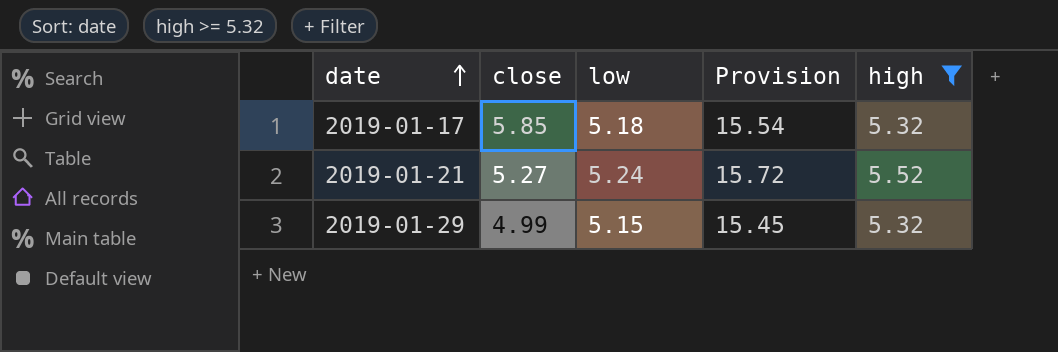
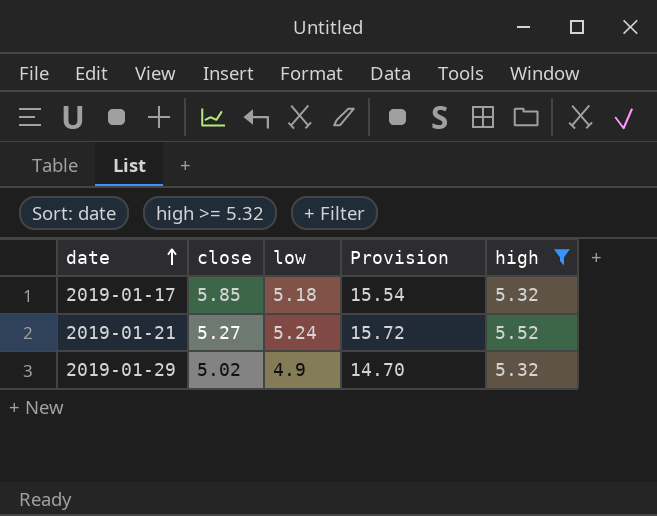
2019-01-29 | close: 4.99 -> 5.02
2019-01-29 | low: 5.15 -> 4.9
2019-01-29 | Provision: 15.45 -> 14.70

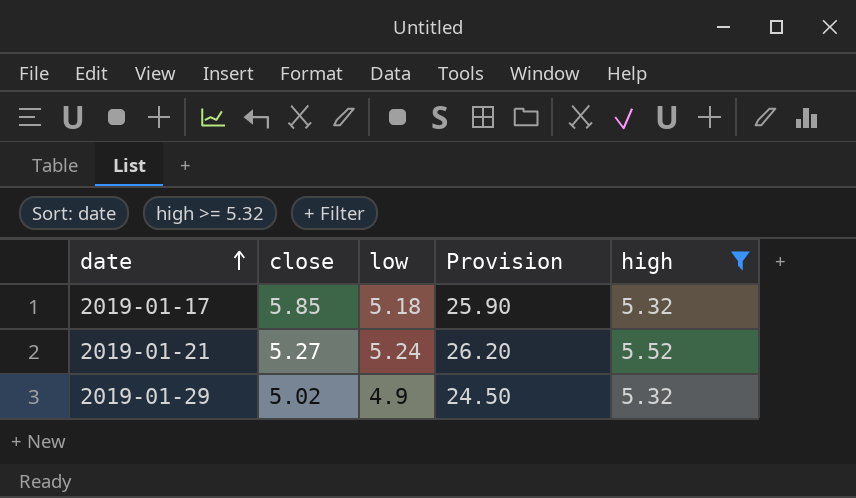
column Provision | formula: [low] * 3 -> [low] * 5

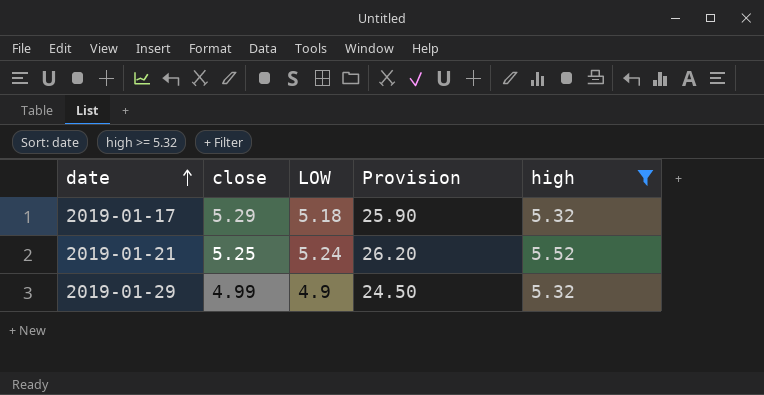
column name: low -> LOW
2019-01-17 | close: 5.85 -> 5.29
2019-01-21 | close: 5.27 -> 5.25
2019-01-29 | close: 5.02 -> 4.99

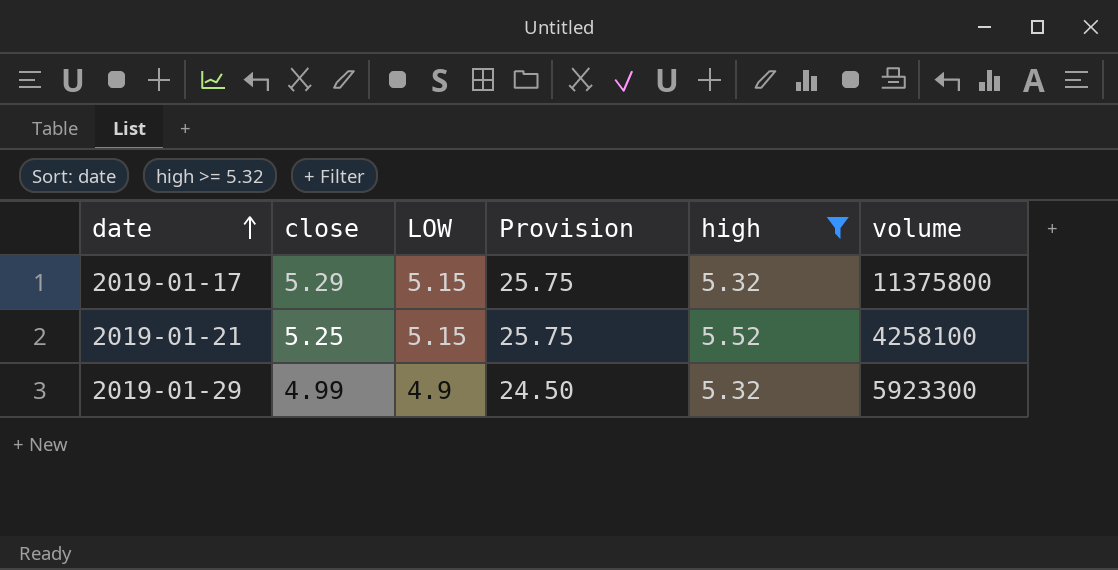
column volume | position: none -> 6
2019-01-17 | LOW: 5.18 -> 5.15
2019-01-17 | Provision: 25.90 -> 25.75
2019-01-21 | LOW: 5.24 -> 5.15
2019-01-21 | Provision: 26.20 -> 25.75

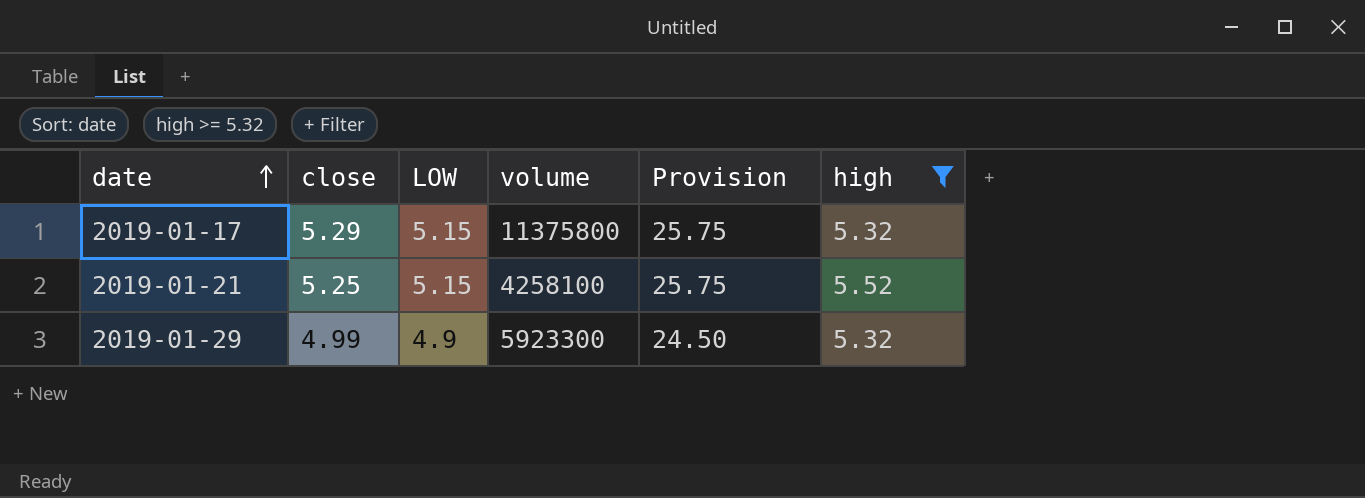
column volume | position: 6 -> 4

